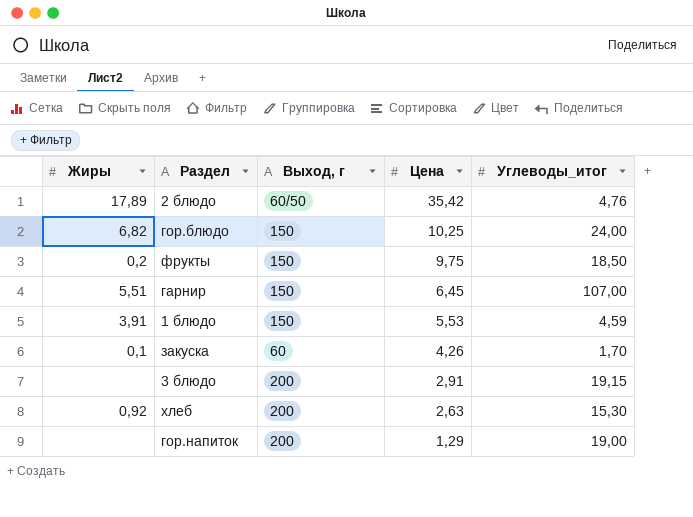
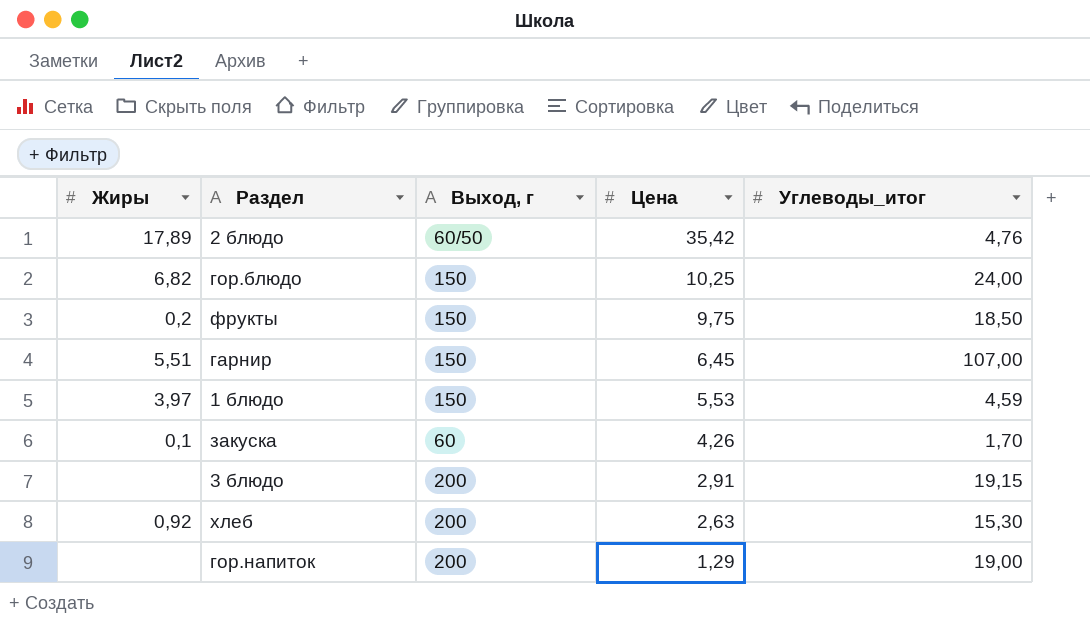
1 блюдо | Жиры: 3,91 -> 3,97

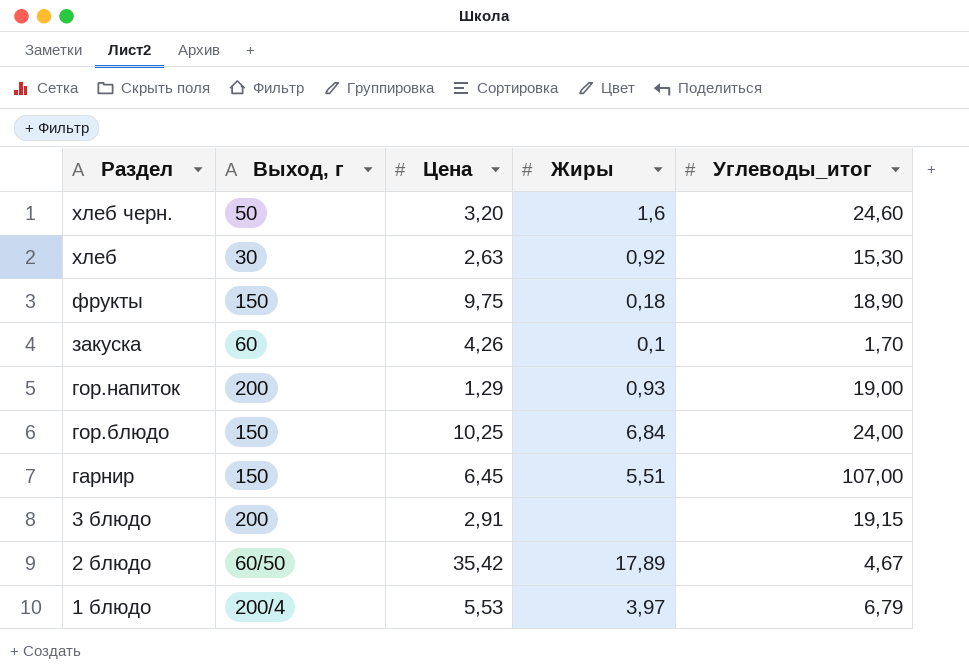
row order: Цена descending -> Раздел descending
column Жиры | position: 1 -> 4
row хлеб черн.: none -> 50 | 3,20 | 1,6 | 24,60
хлеб | Выход, г: 200 -> 30
фрукты | Жиры: 0,2 -> 0,18
фрукты | Углеводы_итог: 18,50 -> 18,90
гор.напиток | Жиры: none -> 0,93
гор.блюдо | Жиры: 6,82 -> 6,84
2 блюдо | Углеводы_итог: 4,76 -> 4,67
1 блюдо | Выход, г: 150 -> 200/4
1 блюдо | Углеводы_итог: 4,59 -> 6,79

